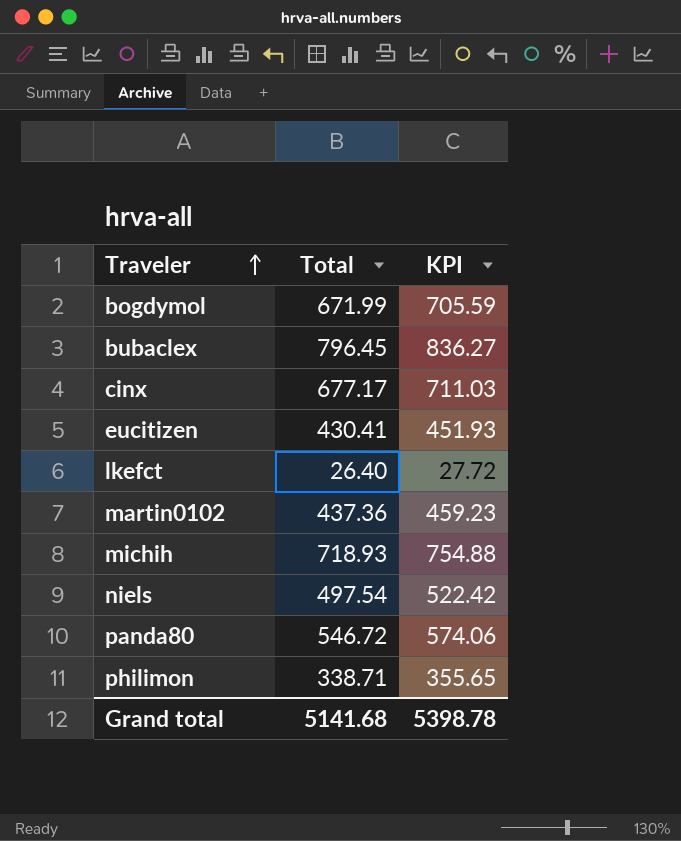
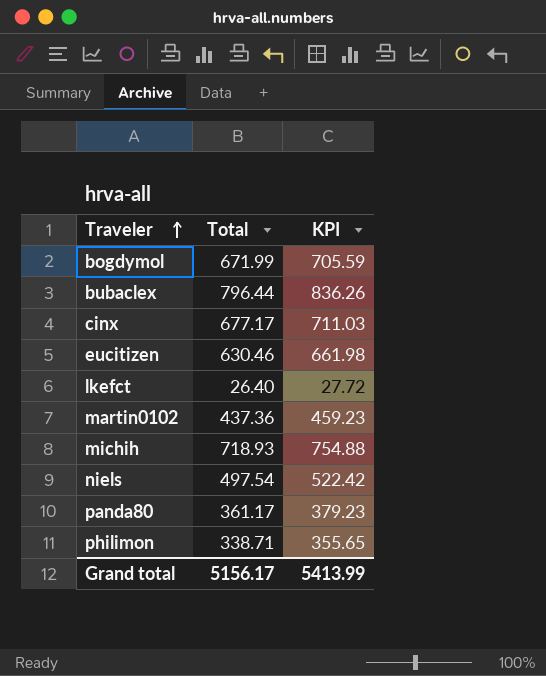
bubaclex | Total: 796.45 -> 796.44
bubaclex | KPI: 836.27 -> 836.26
eucitizen | Total: 430.41 -> 630.46
eucitizen | KPI: 451.93 -> 661.98
panda80 | Total: 546.72 -> 361.17
panda80 | KPI: 574.06 -> 379.23
Grand total | Total: 5141.68 -> 5156.17
Grand total | KPI: 5398.78 -> 5413.99

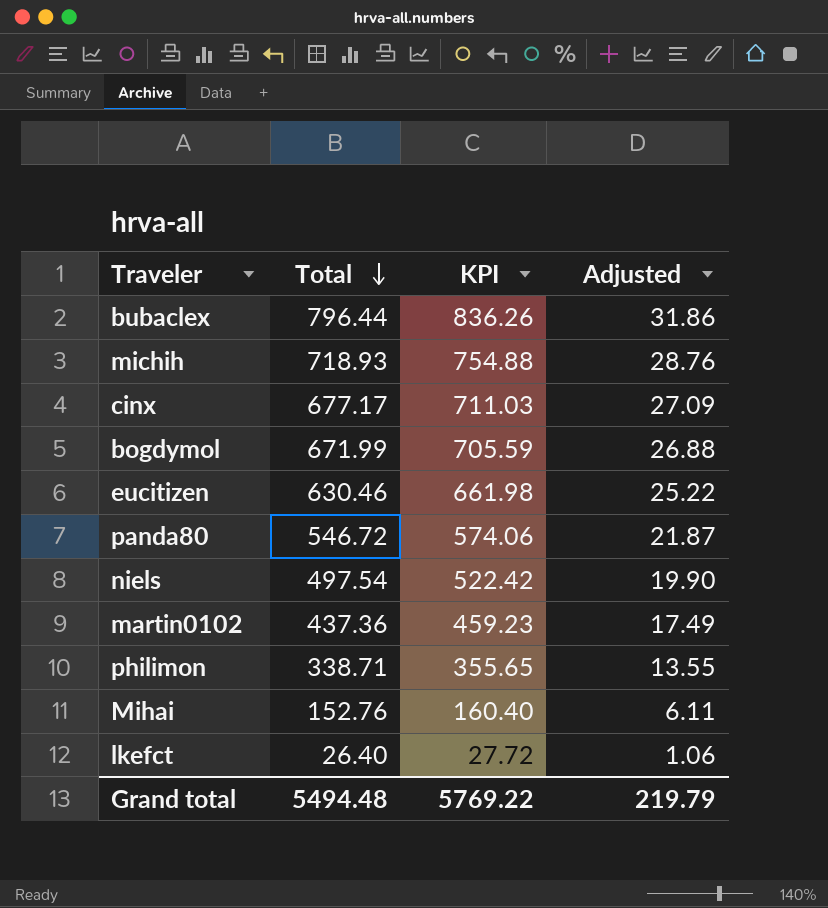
row order: Traveler ascending -> Total descending
column Adjusted | formula: none -> [Total] * 0.04
panda80 | Total: 361.17 -> 546.72
panda80 | KPI: 379.23 -> 574.06
row Mihai: none -> 152.76 | 160.40 | 6.11
Grand total | Total: 5156.17 -> 5494.48
Grand total | KPI: 5413.99 -> 5769.22

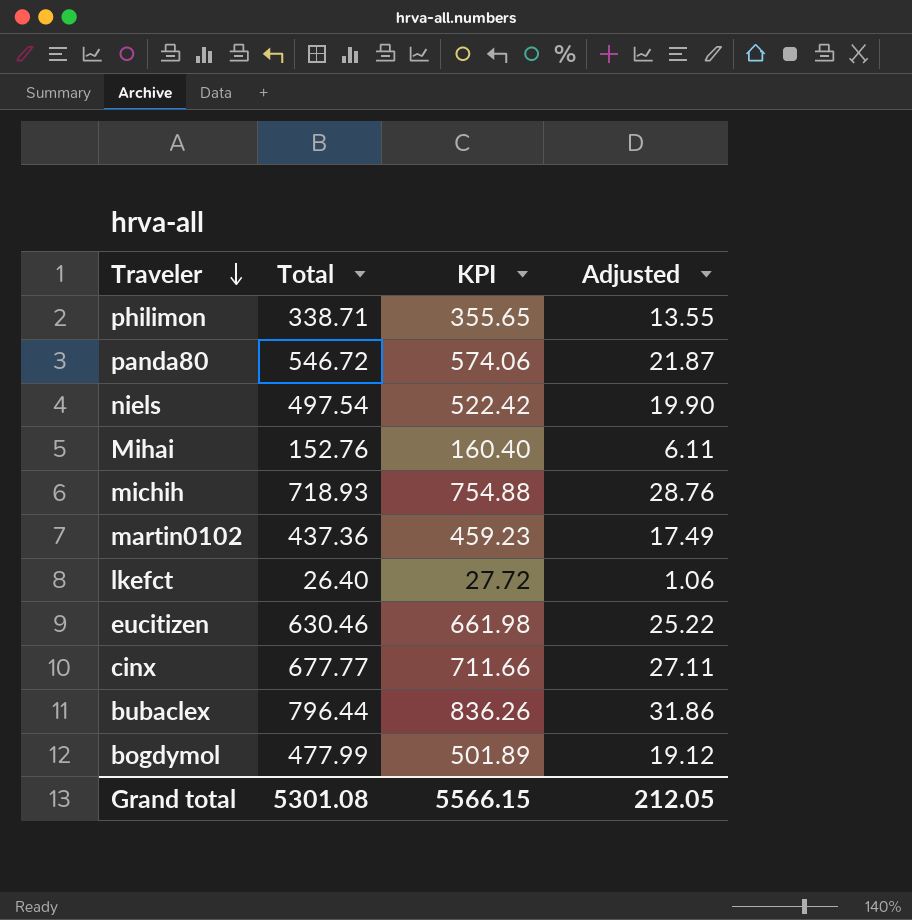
row order: Total descending -> Traveler descending
cinx | Total: 677.17 -> 677.77
cinx | KPI: 711.03 -> 711.66
cinx | Adjusted: 27.09 -> 27.11
bogdymol | Total: 671.99 -> 477.99
bogdymol | KPI: 705.59 -> 501.89
bogdymol | Adjusted: 26.88 -> 19.12
Grand total | Total: 5494.48 -> 5301.08
Grand total | KPI: 5769.22 -> 5566.15
Grand total | Adjusted: 219.79 -> 212.05

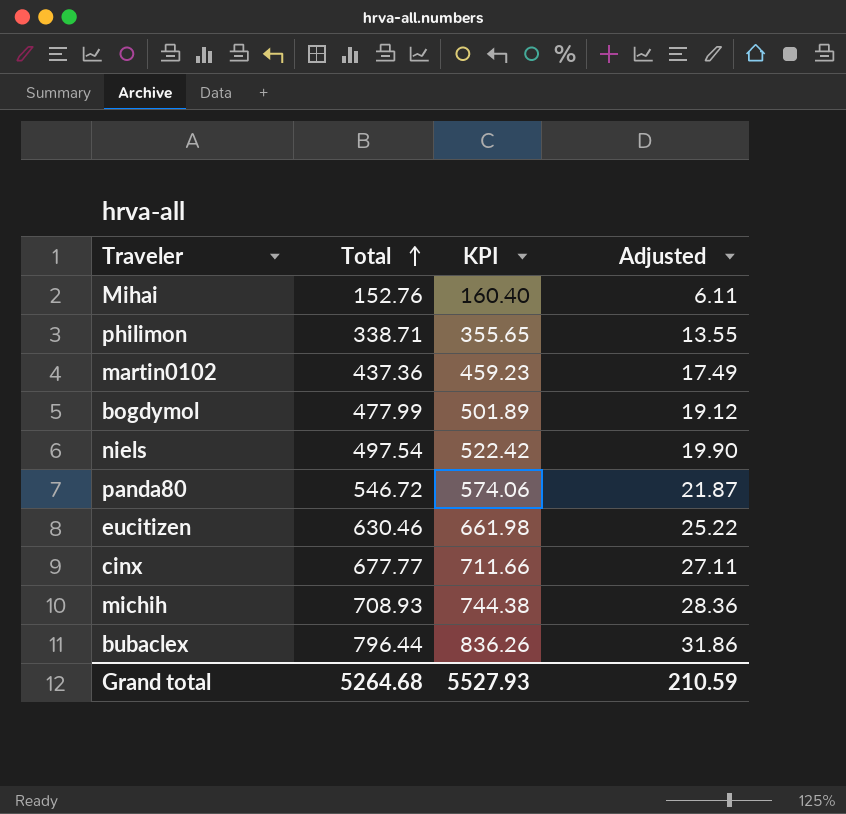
row order: Traveler descending -> Total ascending
row lkefct: 26.40 | 27.72 | 1.06 -> none
michih | Total: 718.93 -> 708.93
michih | KPI: 754.88 -> 744.38
michih | Adjusted: 28.76 -> 28.36
Grand total | Total: 5301.08 -> 5264.68
Grand total | KPI: 5566.15 -> 5527.93
Grand total | Adjusted: 212.05 -> 210.59

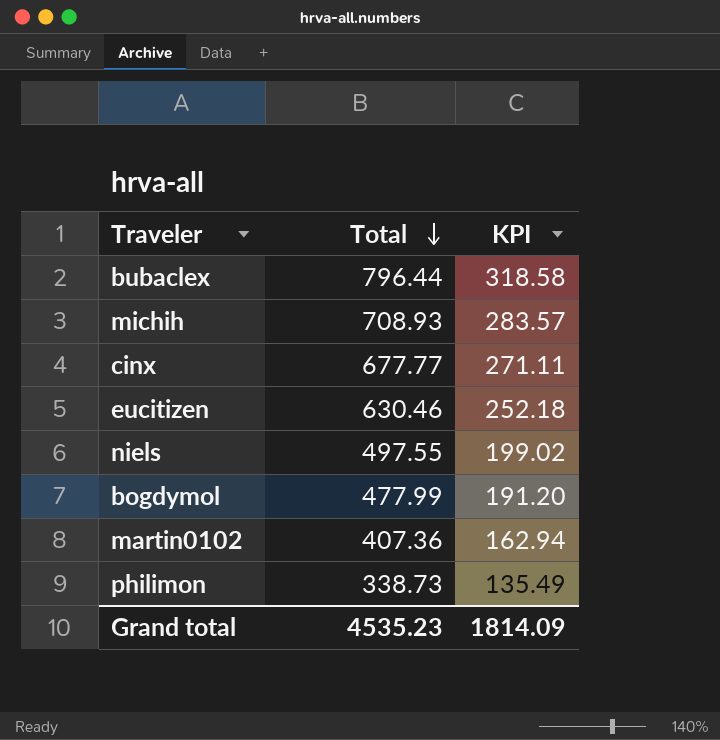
row order: Total ascending -> Total descending
column Adjusted | formula: [Total] * 0.04 -> none
column KPI | formula: [Total] * 1.05 -> [Total] * 0.4
row Mihai: 152.76 | 160.40 | 6.11 -> none
row panda80: 546.72 | 574.06 | 21.87 -> none
niels | Total: 497.54 -> 497.55
martin0102 | Total: 437.36 -> 407.36
philimon | Total: 338.71 -> 338.73
Grand total | Total: 5264.68 -> 4535.23
Grand total | KPI: 5527.93 -> 1814.09

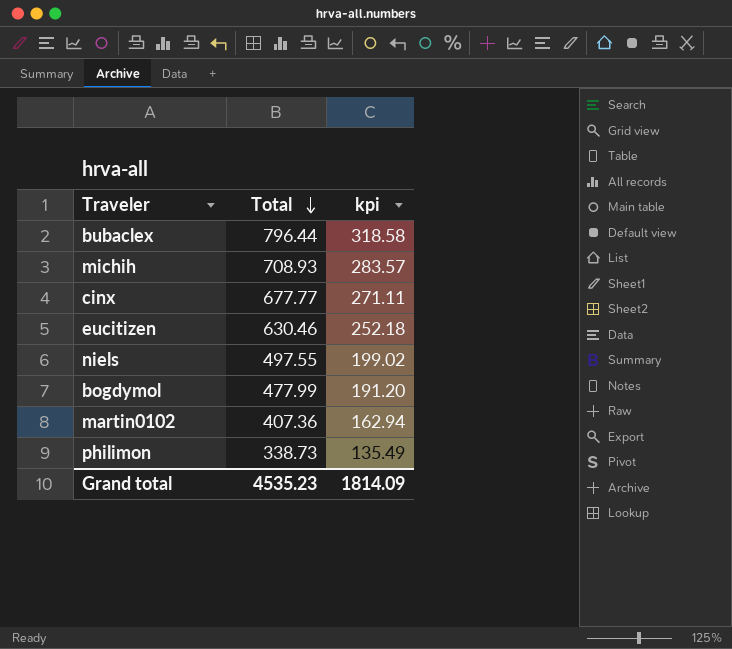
column name: KPI -> kpi

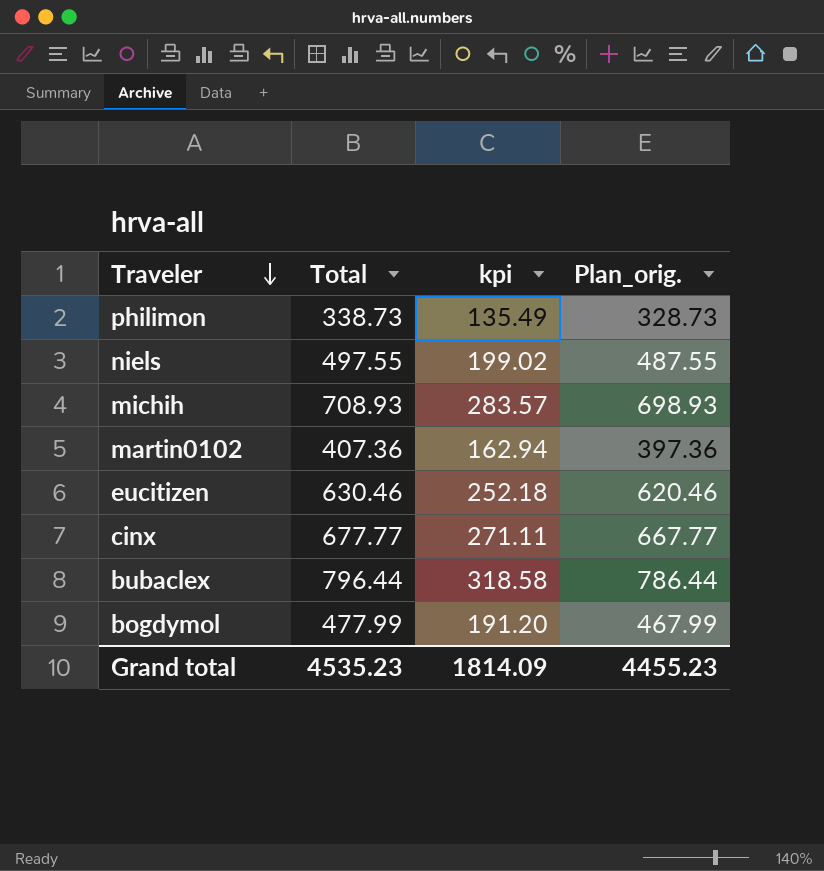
row order: Total descending -> Traveler descending
column Plan_orig. | formula: none -> [Total] - 10

